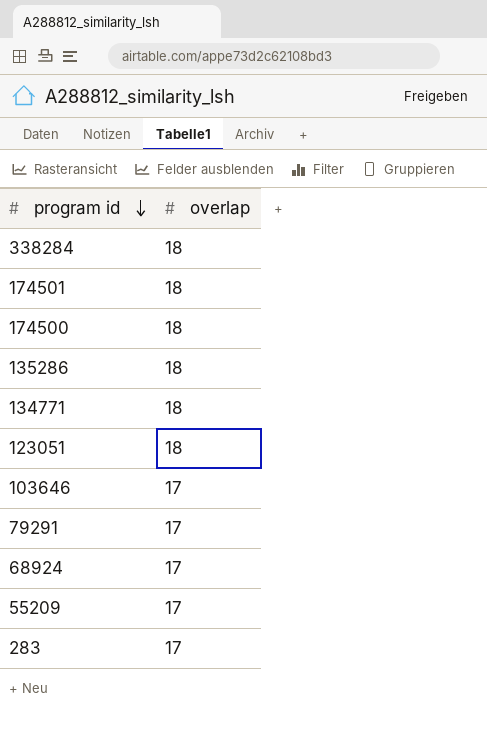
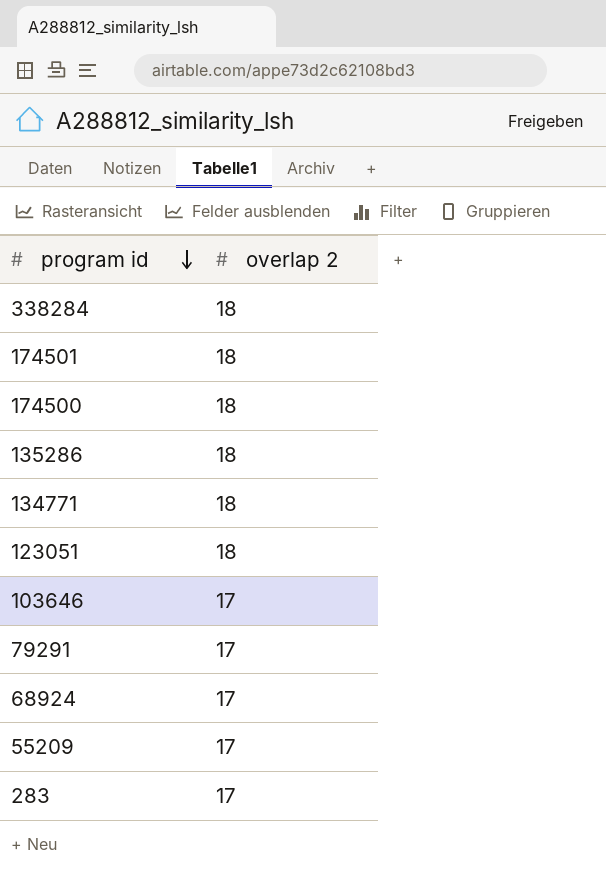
column name: overlap -> overlap 2

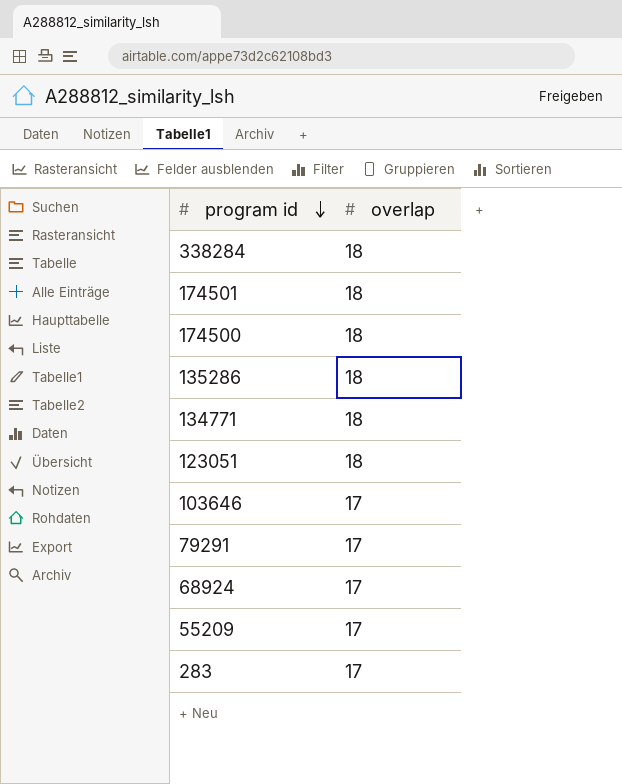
column name: overlap 2 -> overlap

